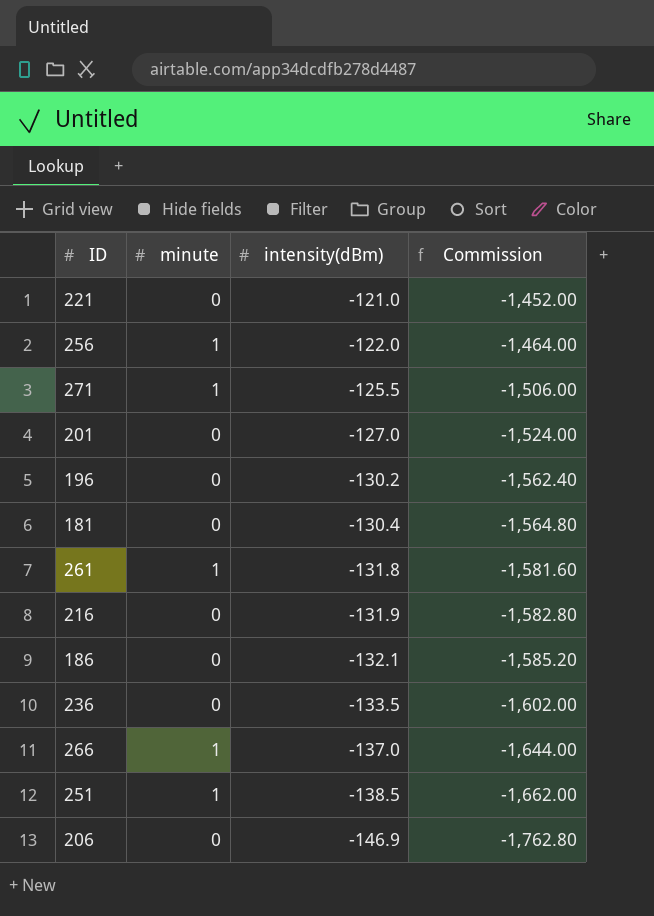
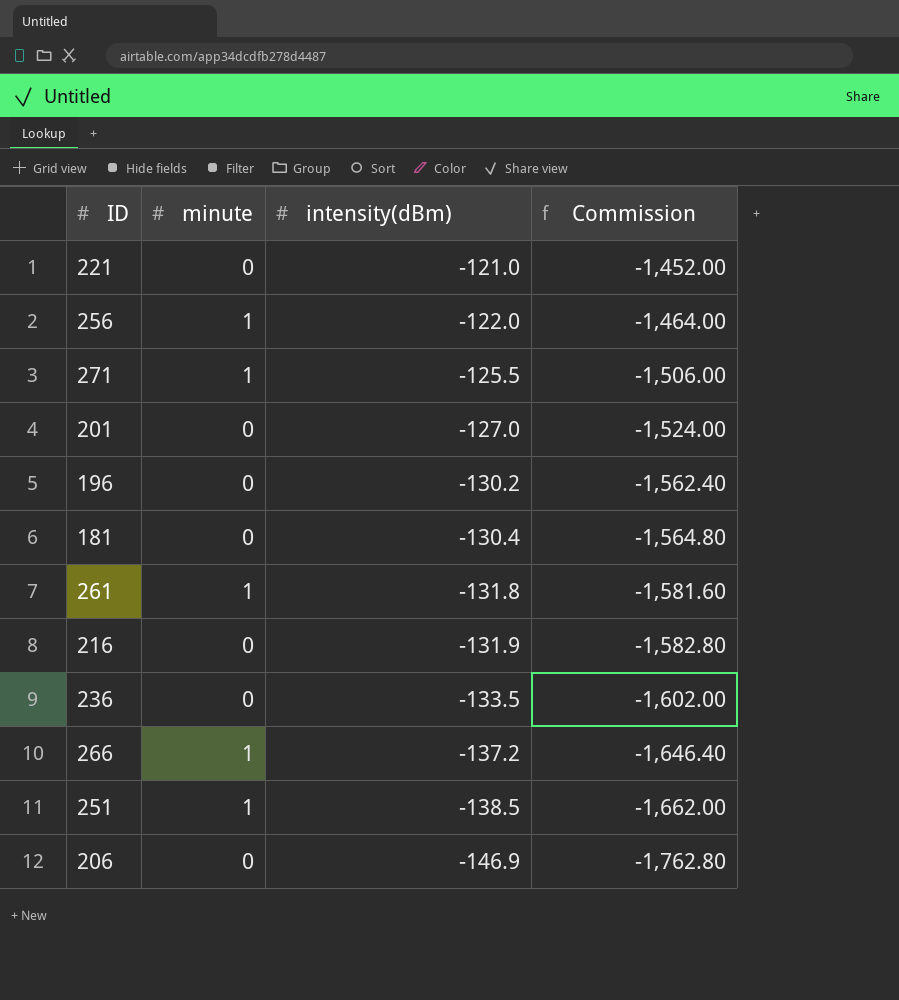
row 186: 0 | -132.1 | -1,585.20 -> none
266 | intensity(dBm): -137.0 -> -137.2
266 | Commission: -1,644.00 -> -1,646.40

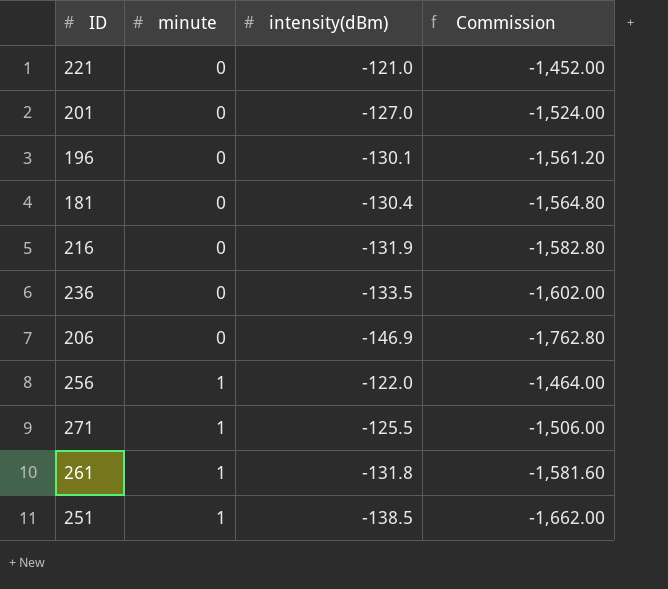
row order: intensity(dBm) descending -> minute ascending
row 266: 1 | -137.2 | -1,646.40 -> none
196 | intensity(dBm): -130.2 -> -130.1
196 | Commission: -1,562.40 -> -1,561.20

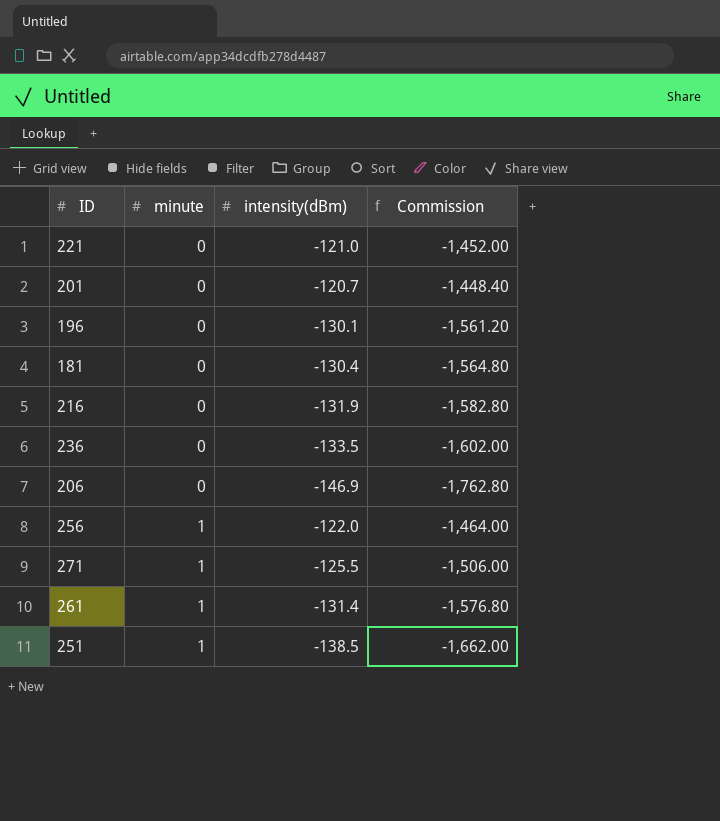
201 | intensity(dBm): -127.0 -> -120.7
201 | Commission: -1,524.00 -> -1,448.40
261 | intensity(dBm): -131.8 -> -131.4
261 | Commission: -1,581.60 -> -1,576.80

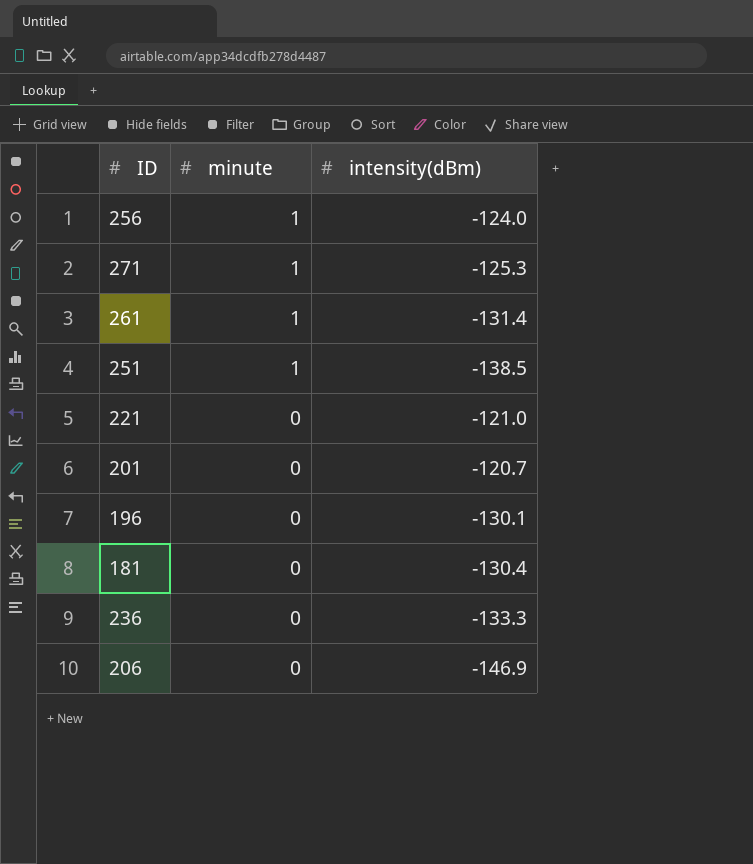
row order: minute ascending -> minute descending
column Commission | formula: [intensity(dBm)] * 12 -> none
row 216: 0 | -131.9 | -1,582.80 -> none
256 | intensity(dBm): -122.0 -> -124.0
271 | intensity(dBm): -125.5 -> -125.3
236 | intensity(dBm): -133.5 -> -133.3

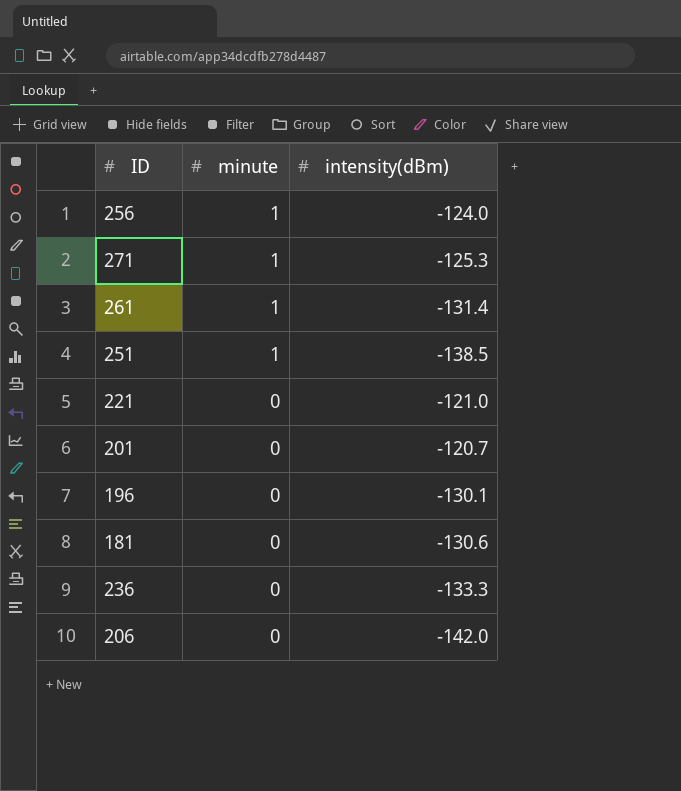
181 | intensity(dBm): -130.4 -> -130.6
206 | intensity(dBm): -146.9 -> -142.0

